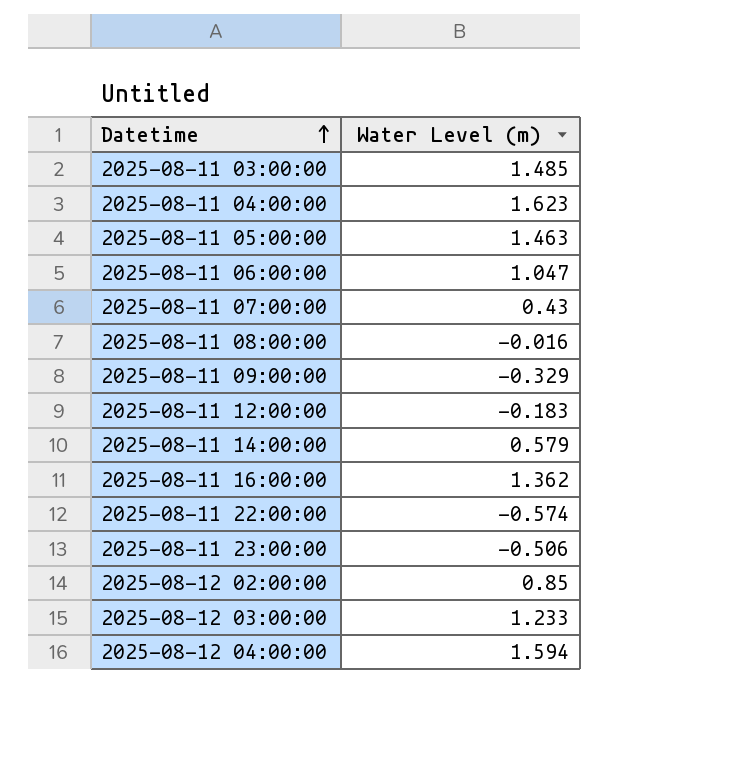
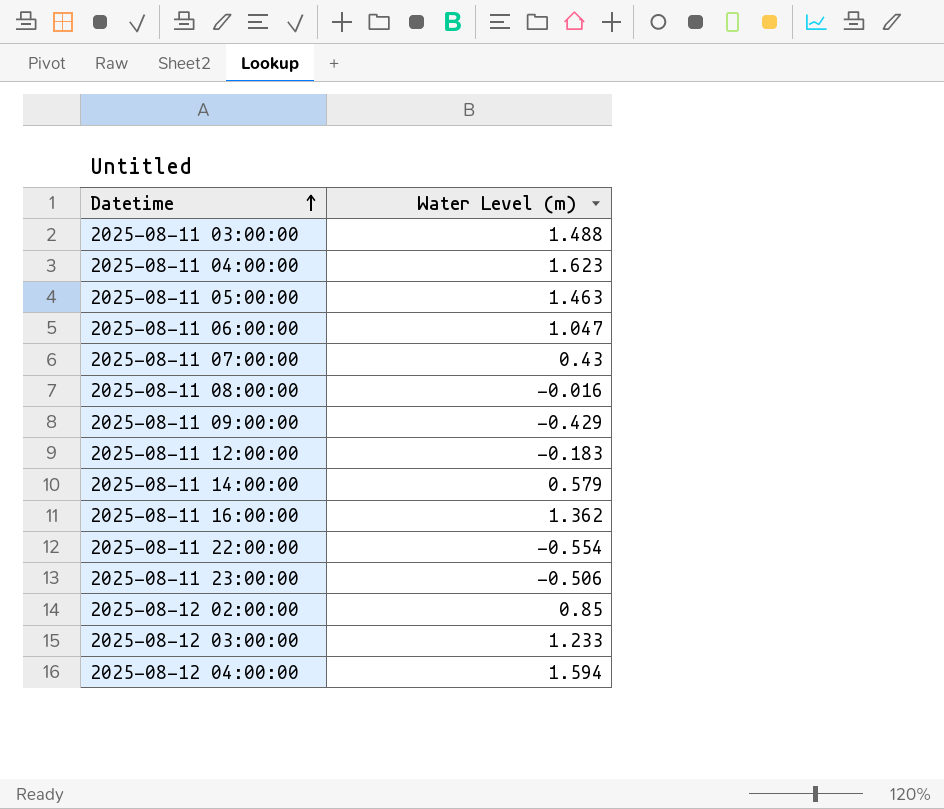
2025-08-11 03:00:00 | Water Level (m): 1.485 -> 1.488
2025-08-11 09:00:00 | Water Level (m): -0.329 -> -0.429
2025-08-11 22:00:00 | Water Level (m): -0.574 -> -0.554

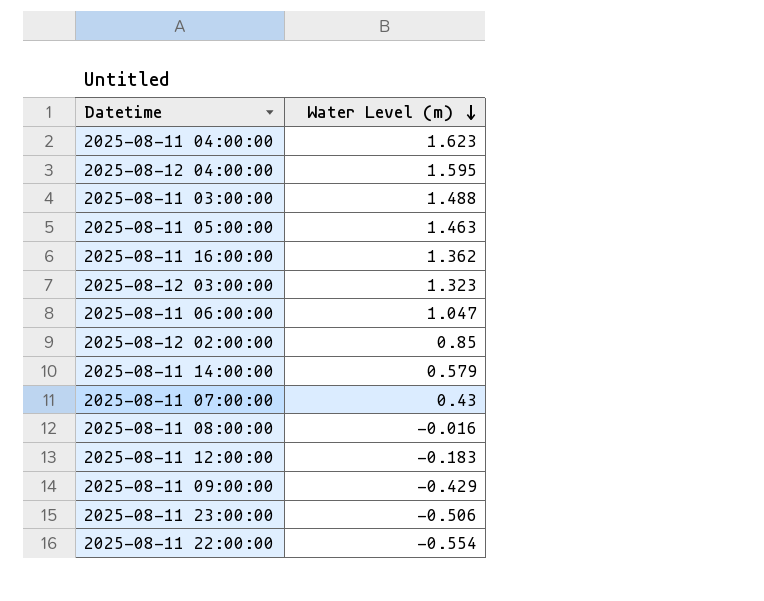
row order: Datetime ascending -> Water Level (m) descending
2025-08-12 04:00:00 | Water Level (m): 1.594 -> 1.595
2025-08-12 03:00:00 | Water Level (m): 1.233 -> 1.323

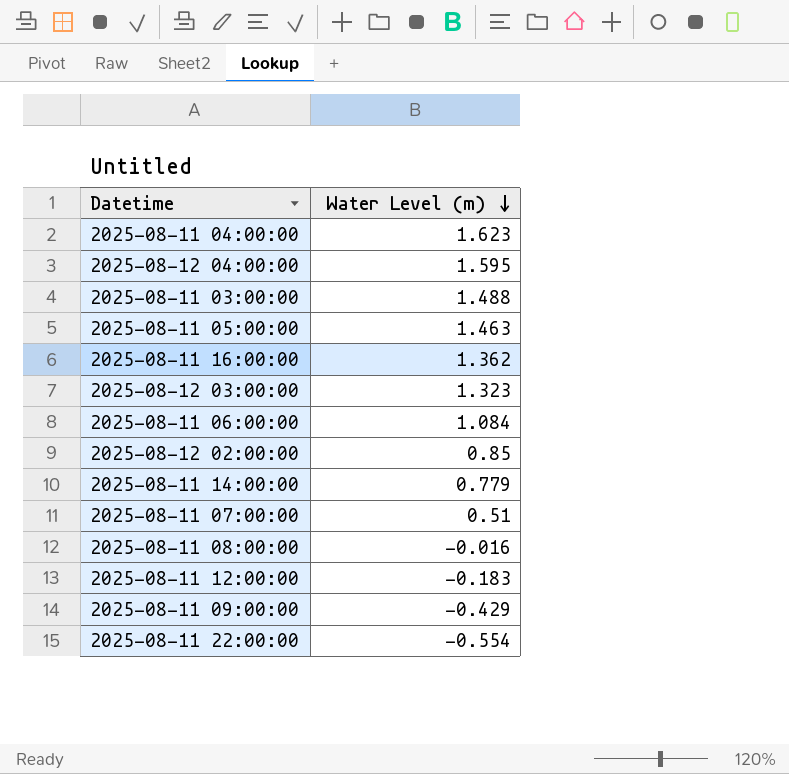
row 2025-08-11 23:00:00: -0.506 -> none
2025-08-11 06:00:00 | Water Level (m): 1.047 -> 1.084
2025-08-11 14:00:00 | Water Level (m): 0.579 -> 0.779
2025-08-11 07:00:00 | Water Level (m): 0.43 -> 0.51

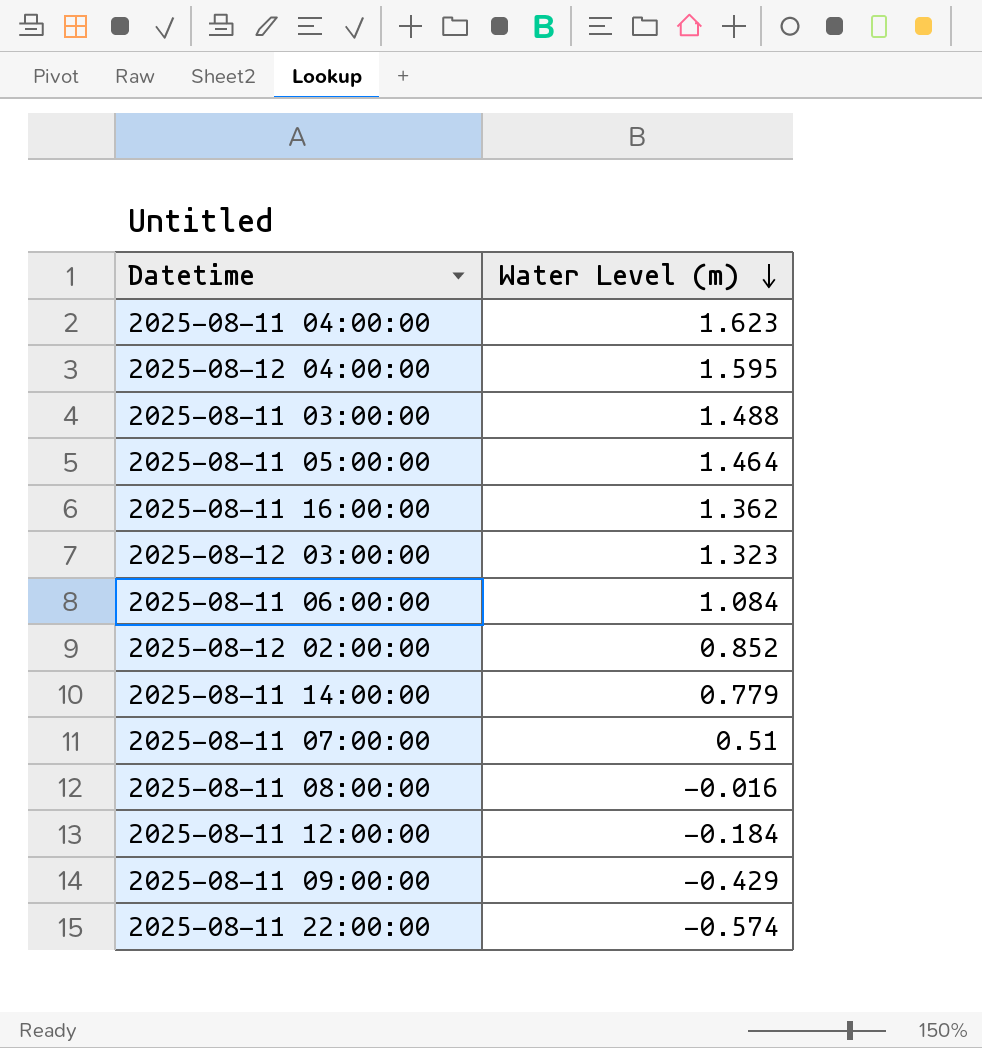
2025-08-11 05:00:00 | Water Level (m): 1.463 -> 1.464
2025-08-12 02:00:00 | Water Level (m): 0.85 -> 0.852
2025-08-11 12:00:00 | Water Level (m): -0.183 -> -0.184
2025-08-11 22:00:00 | Water Level (m): -0.554 -> -0.574

